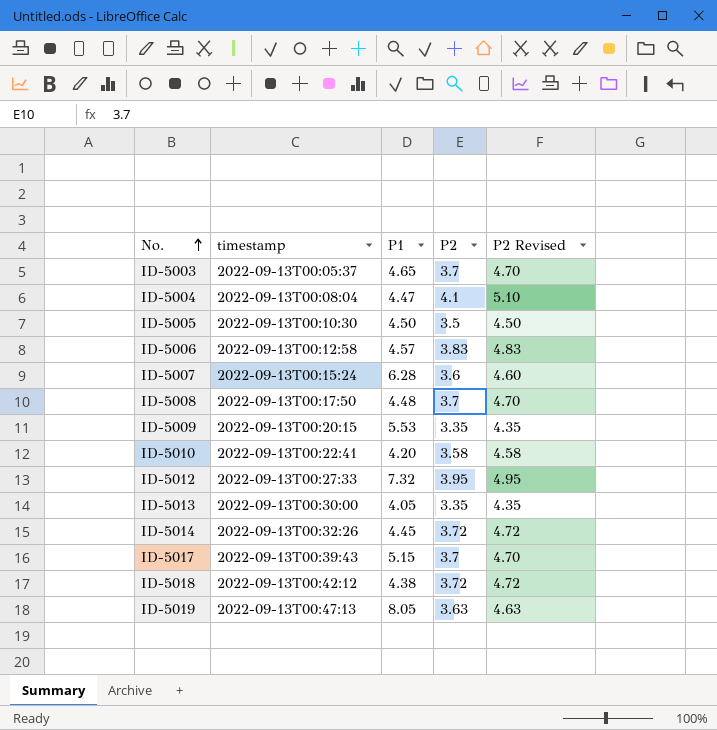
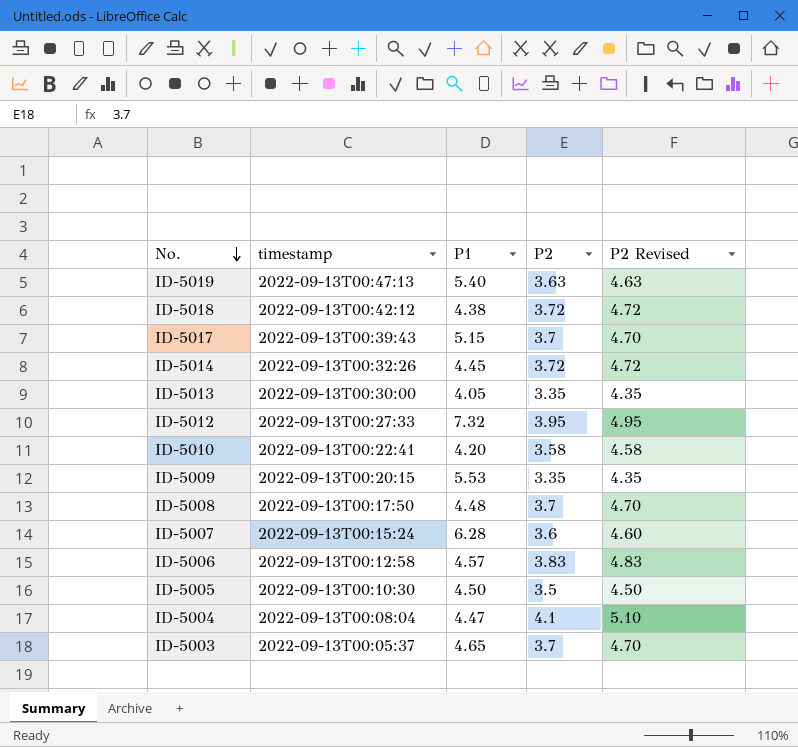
row order: No. ascending -> No. descending
ID-5019 | P1: 8.05 -> 5.40

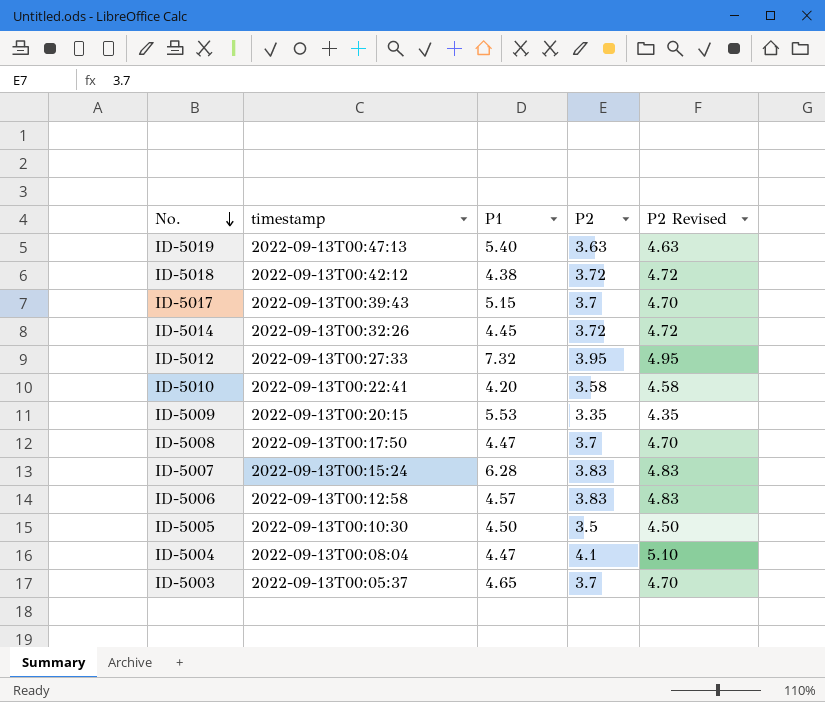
row ID-5013: 2022-09-13T00:30:00 | 4.05 | 3.35 | 4.35 -> none
ID-5008 | P1: 4.48 -> 4.47
ID-5007 | P2: 3.6 -> 3.83
ID-5007 | P2 Revised: 4.60 -> 4.83

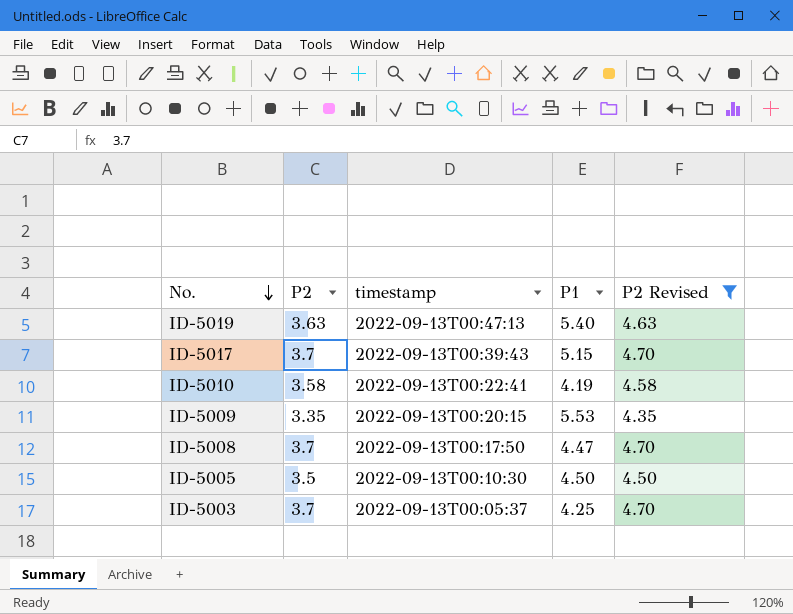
filter: none -> P2 Revised <= 4.70
column P2 | position: 4 -> 2
ID-5010 | P1: 4.20 -> 4.19
ID-5003 | P1: 4.65 -> 4.25

